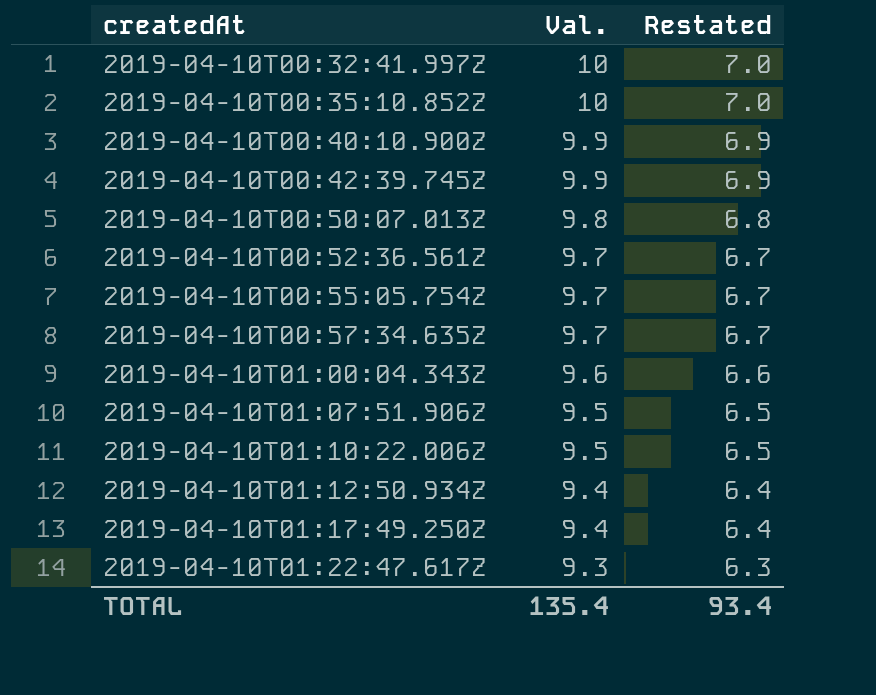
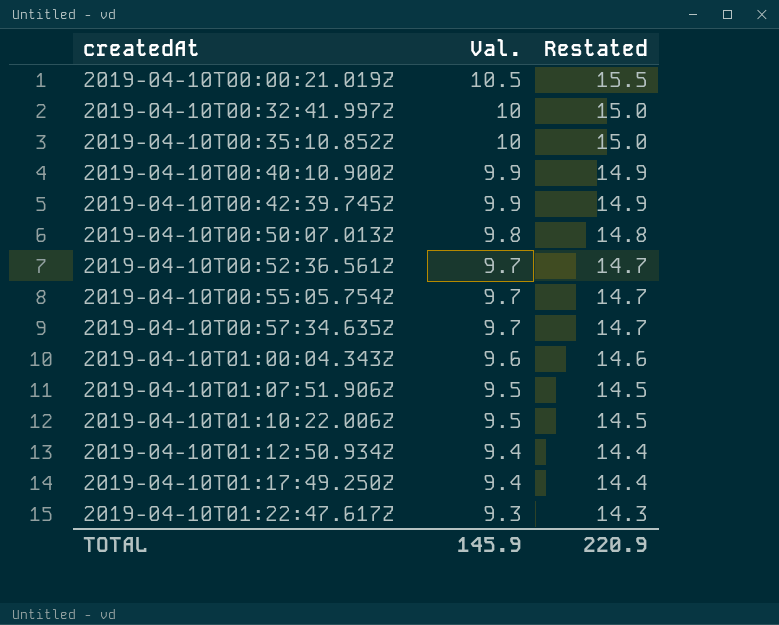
column Restated | formula: [Val.] - 3 -> [Val.] + 5
row 2019-04-10T00:00:21.019Z: none -> 10.5 | 15.5
TOTAL | Val.: 135.4 -> 145.9
TOTAL | Restated: 93.4 -> 220.9

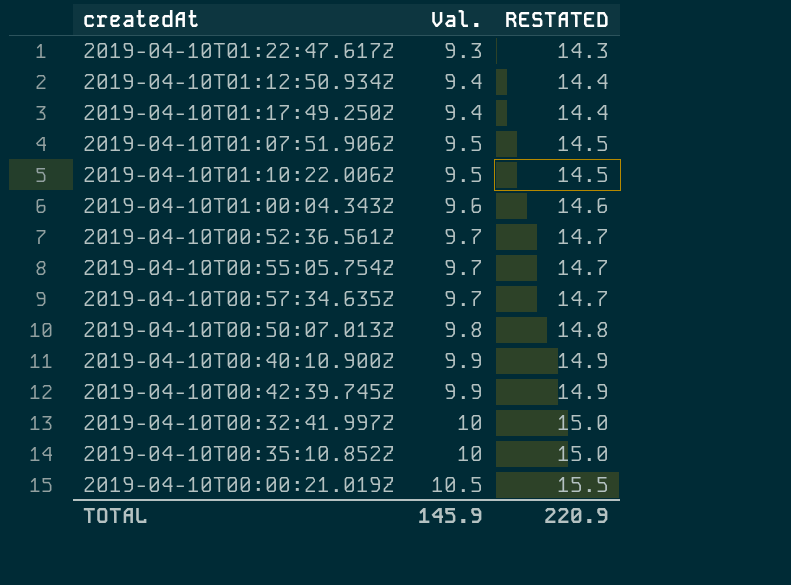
row order: createdAt ascending -> Val. ascending
column name: Restated -> RESTATED

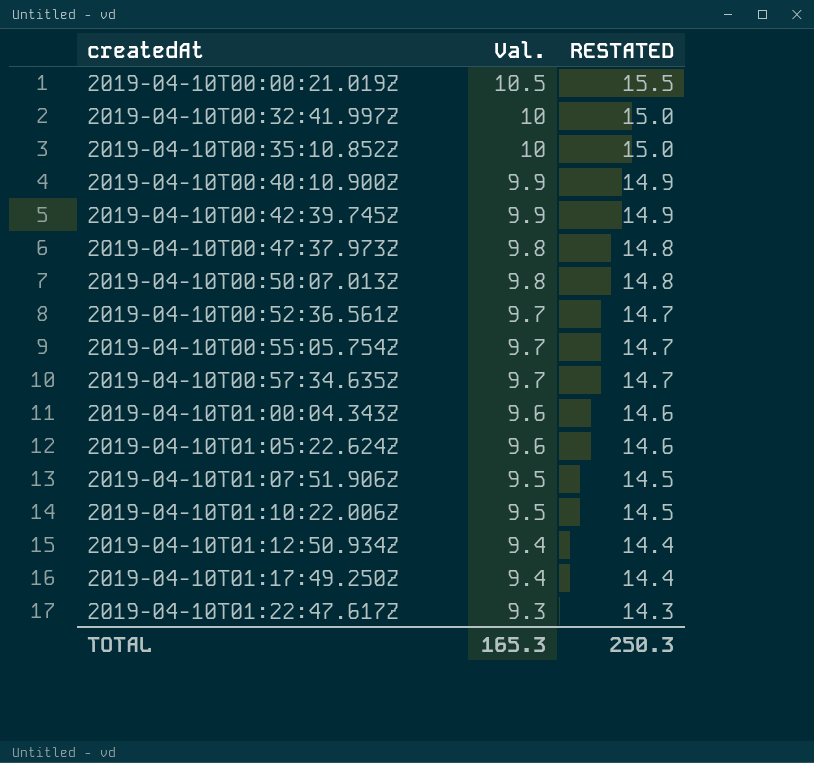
row order: Val. ascending -> createdAt ascending
row 2019-04-10T00:47:37.973Z: none -> 9.8 | 14.8
row 2019-04-10T01:05:22.624Z: none -> 9.6 | 14.6
TOTAL | Val.: 145.9 -> 165.3
TOTAL | RESTATED: 220.9 -> 250.3

